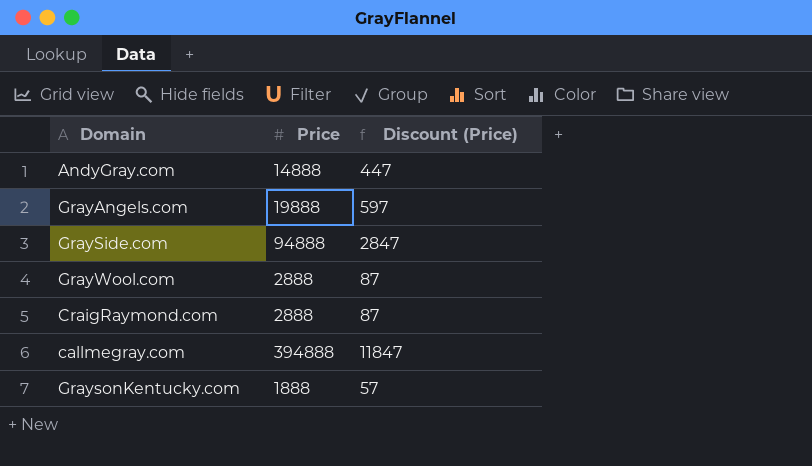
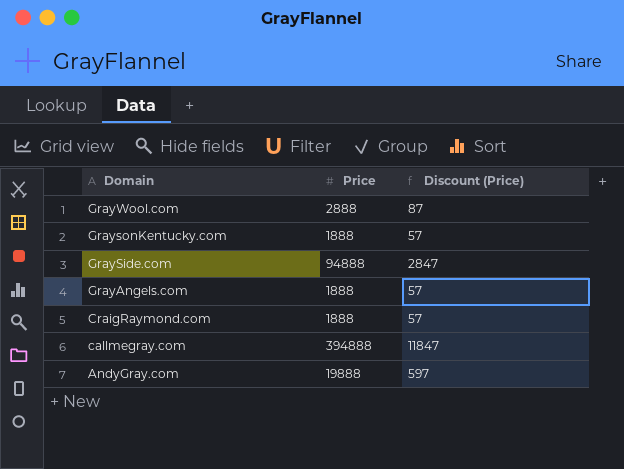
row order: none -> Domain descending
GrayAngels.com | Price: 19888 -> 1888
GrayAngels.com | Discount (Price): 597 -> 57
CraigRaymond.com | Price: 2888 -> 1888
CraigRaymond.com | Discount (Price): 87 -> 57
AndyGray.com | Price: 14888 -> 19888
AndyGray.com | Discount (Price): 447 -> 597

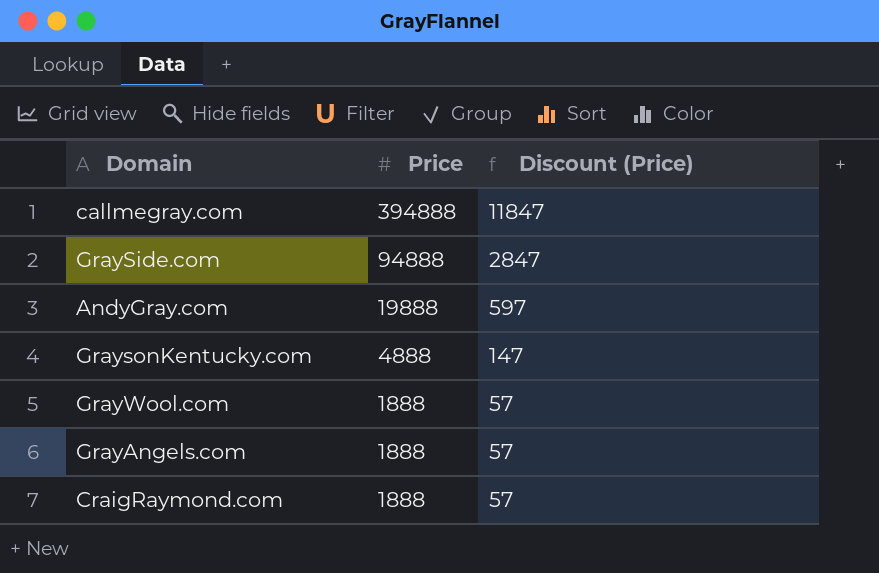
row order: Domain descending -> Price descending
GraysonKentucky.com | Price: 1888 -> 4888
GraysonKentucky.com | Discount (Price): 57 -> 147
GrayWool.com | Price: 2888 -> 1888
GrayWool.com | Discount (Price): 87 -> 57

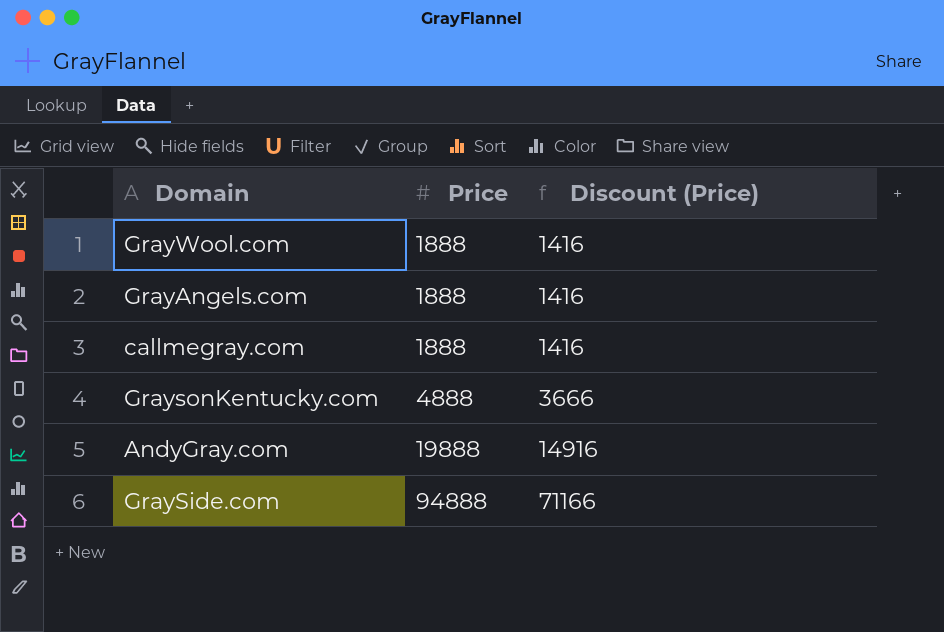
row order: Price descending -> Price ascending
column Discount (Price) | formula: [Price] * 0.03 -> [Price] * 0.75
row CraigRaymond.com: 1888 | 57 -> none
callmegray.com | Price: 394888 -> 1888

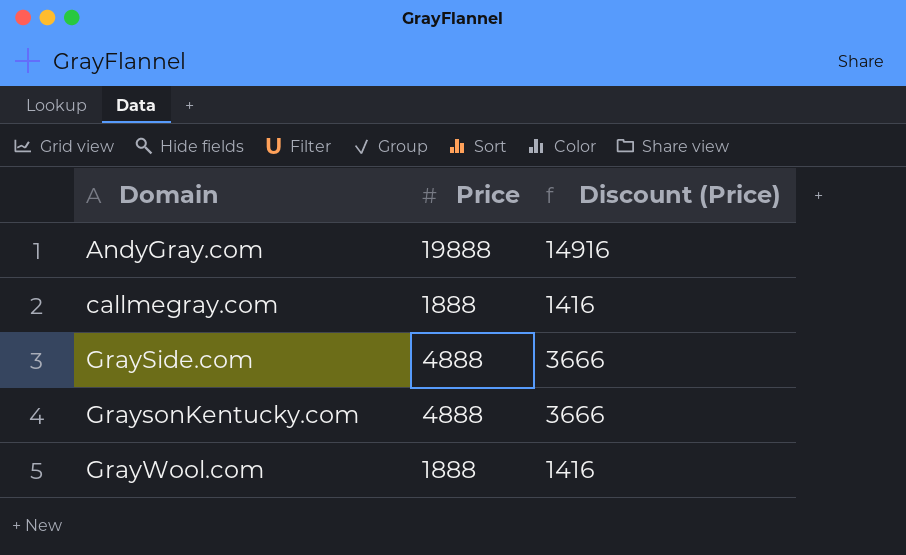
row order: Price ascending -> Domain ascending
row GrayAngels.com: 1888 | 1416 -> none
GraySide.com | Price: 94888 -> 4888
GraySide.com | Discount (Price): 71166 -> 3666

